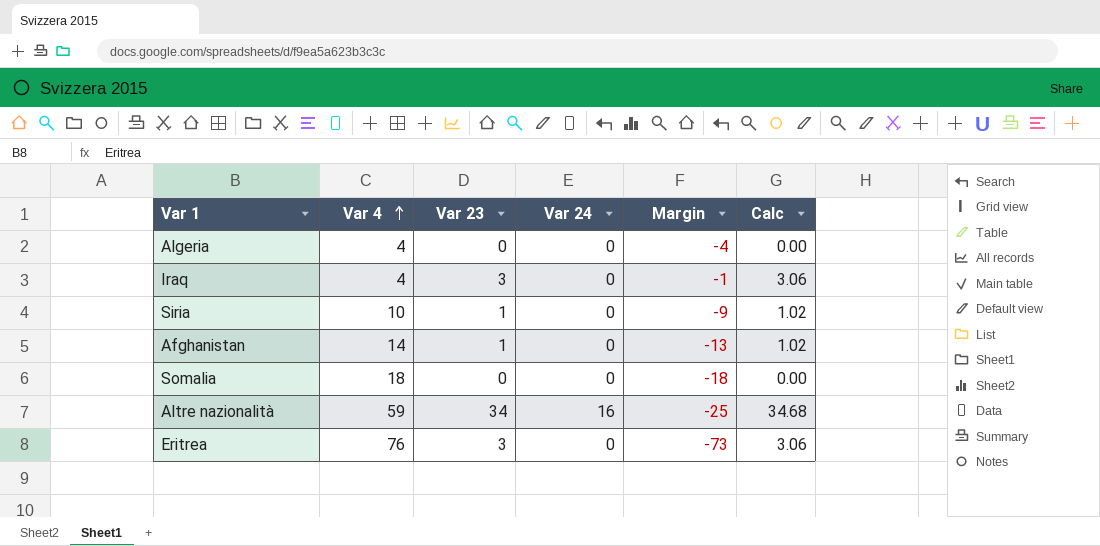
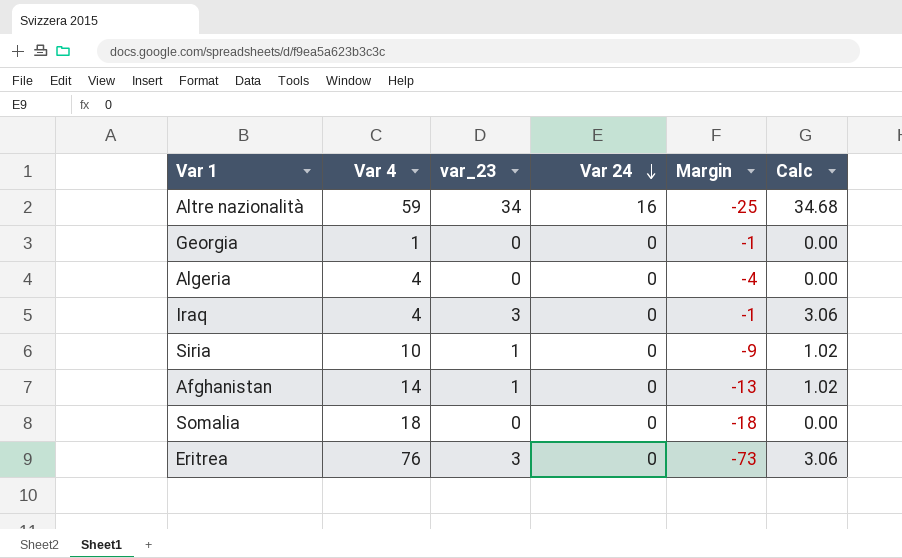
row order: Var 4 ascending -> Var 24 descending
column name: Var 23 -> var_23
row Georgia: none -> 1 | 0 | 0 | -1 | 0.00

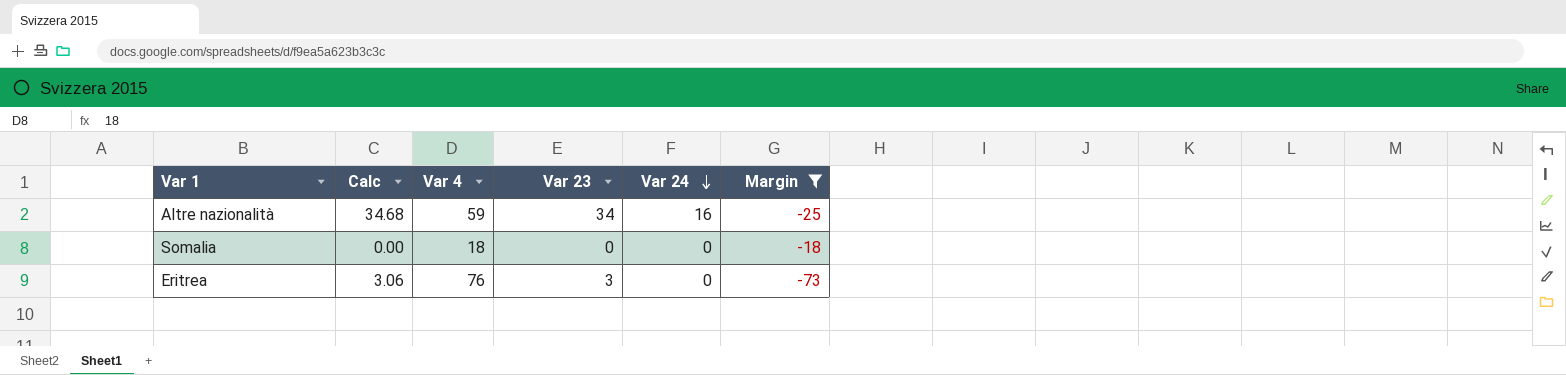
filter: none -> Margin <= -18
column Calc | position: 6 -> 2
column name: var_23 -> Var 23

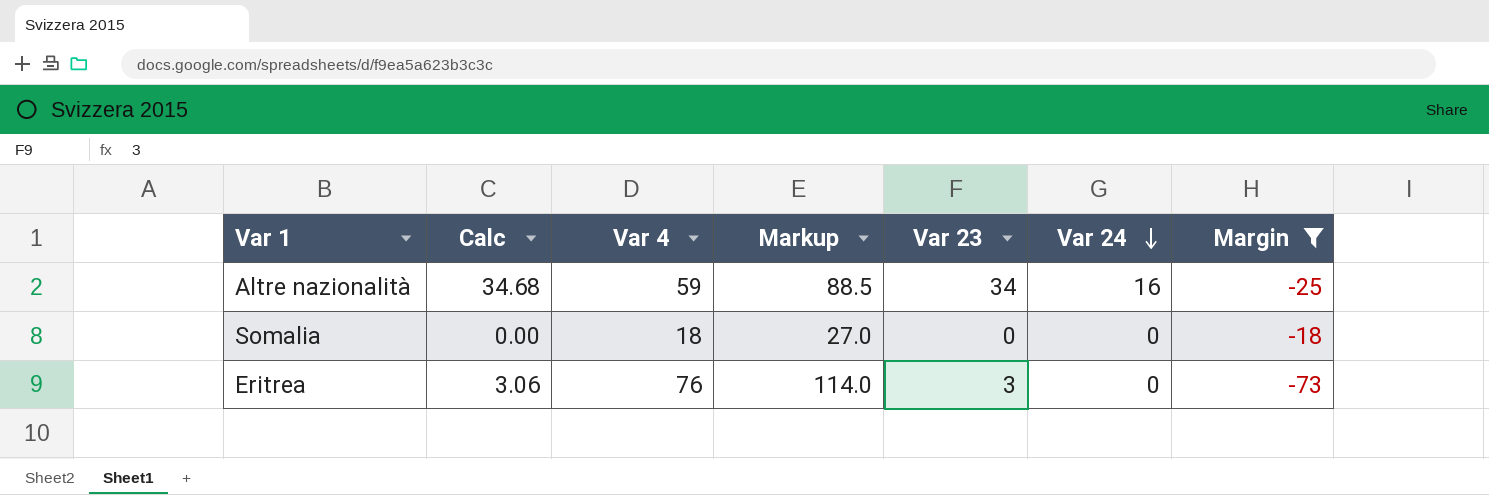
column Markup | formula: none -> [Var 4] * 1.5

